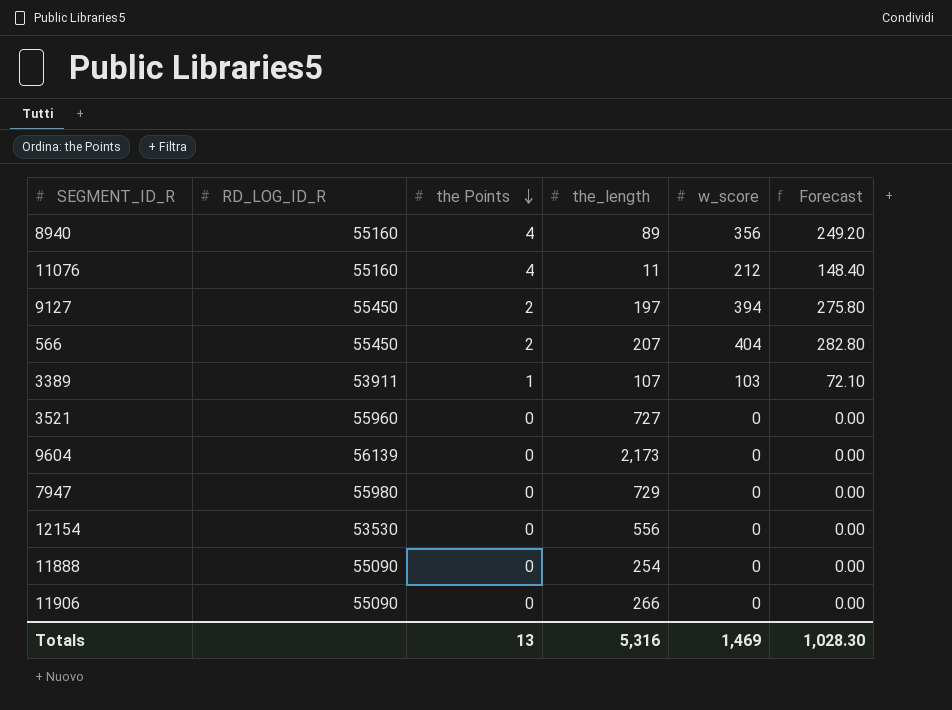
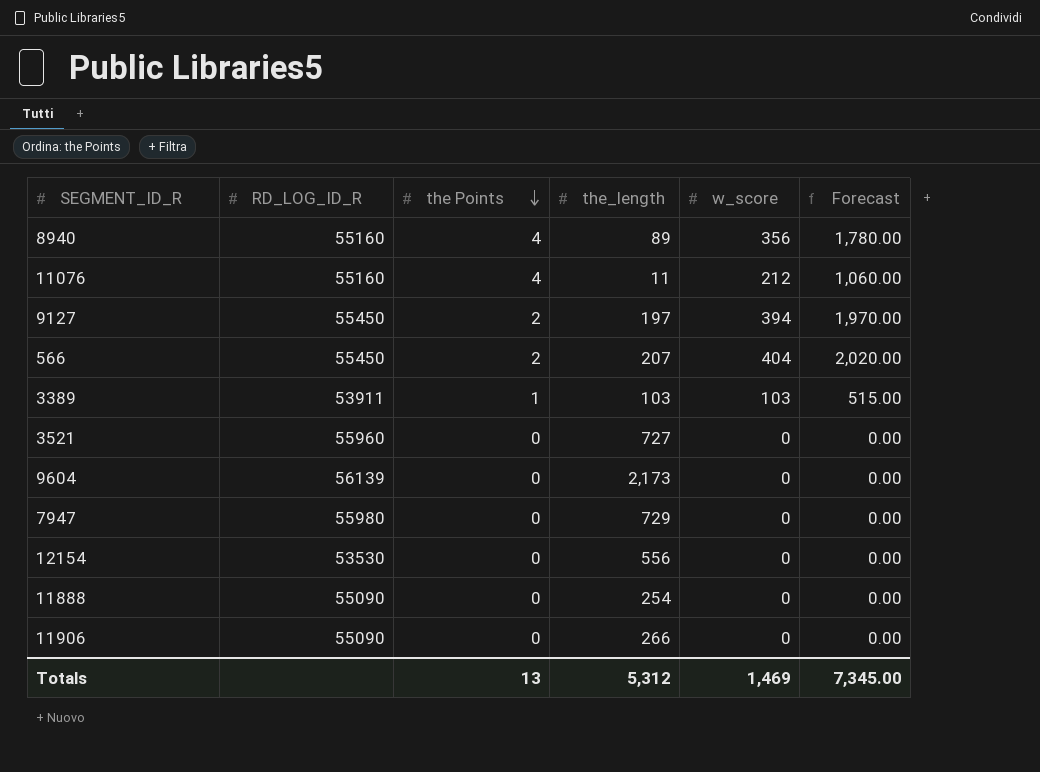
column Forecast | formula: [w_score] * 0.7 -> [w_score] * 5
3389 | the_length: 107 -> 103
Totals | the_length: 5,316 -> 5,312
Totals | Forecast: 1,028.30 -> 7,345.00

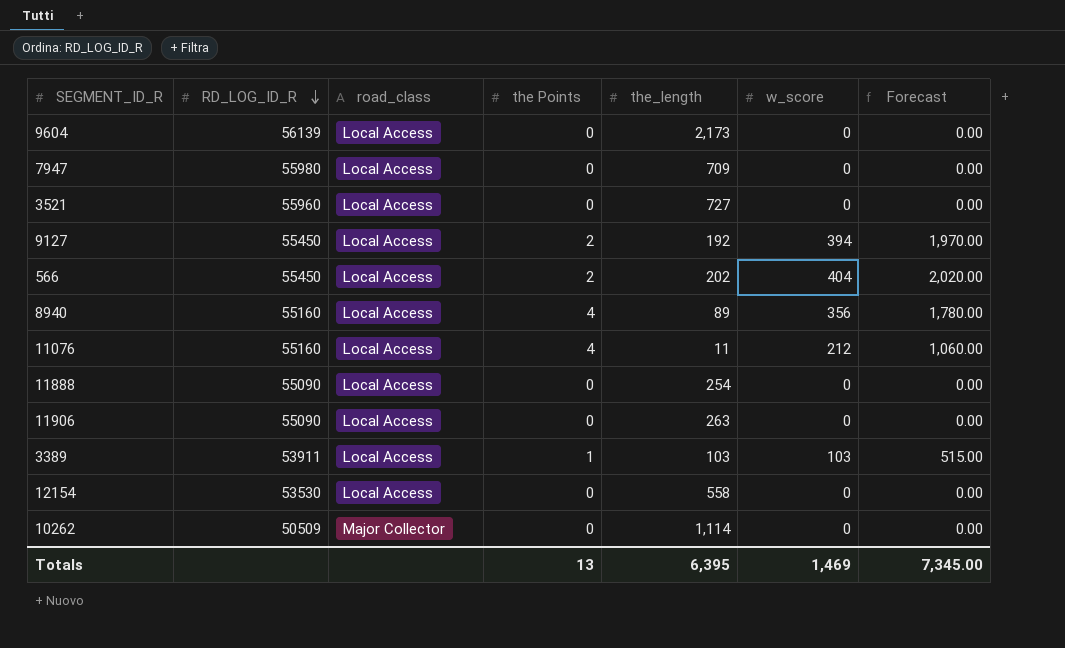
row order: the Points descending -> RD_LOG_ID_R descending
column road_class | position: none -> 3
7947 | the_length: 729 -> 709
9127 | the_length: 197 -> 192
566 | the_length: 207 -> 202
11906 | the_length: 266 -> 263
12154 | the_length: 556 -> 558
row 10262: none -> 50509 | Major Collector | 0 | 1,114 | 0 | 0.00
Totals | the_length: 5,312 -> 6,395

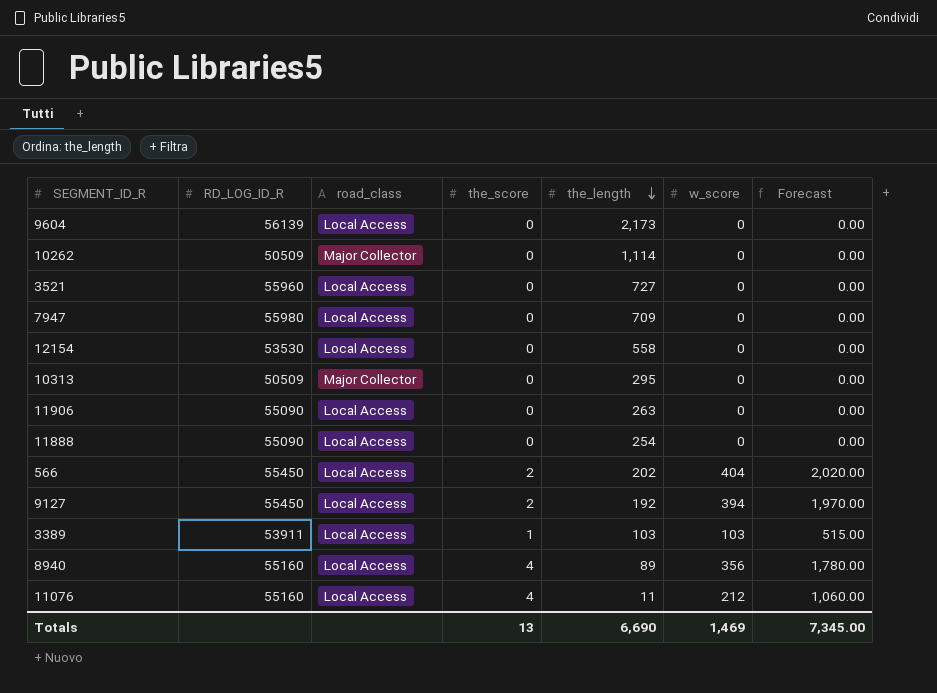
row order: RD_LOG_ID_R descending -> the_length descending
column name: the Points -> the_score
row 10313: none -> 50509 | Major Collector | 0 | 295 | 0 | 0.00
Totals | the_length: 6,395 -> 6,690

